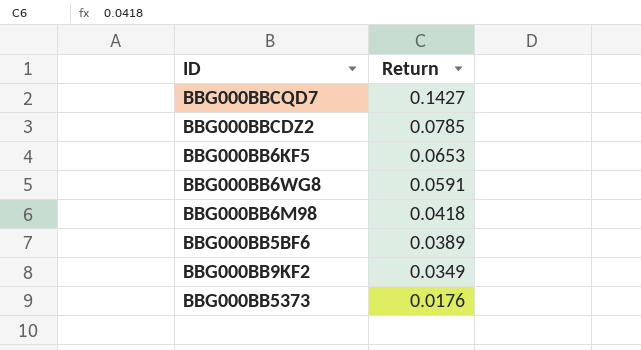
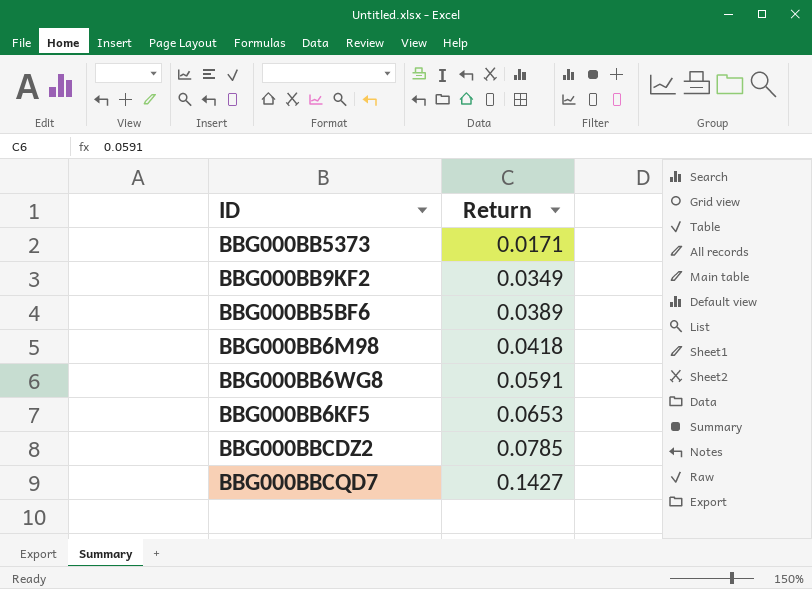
row order: Return descending -> Return ascending
BBG000BB5373 | Return: 0.0176 -> 0.0171

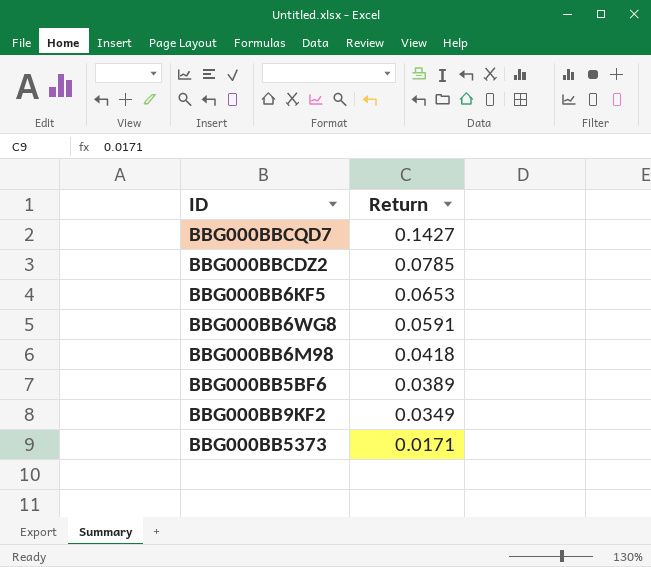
row order: Return ascending -> Return descending

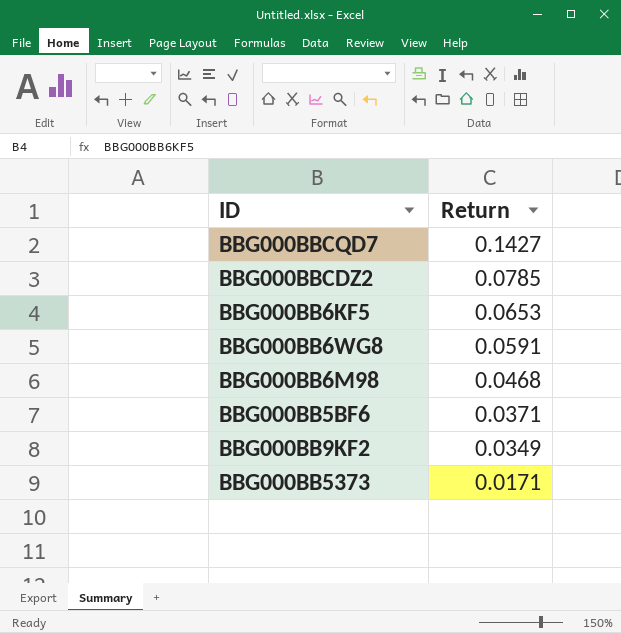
BBG000BB6M98 | Return: 0.0418 -> 0.0468
BBG000BB5BF6 | Return: 0.0389 -> 0.0371

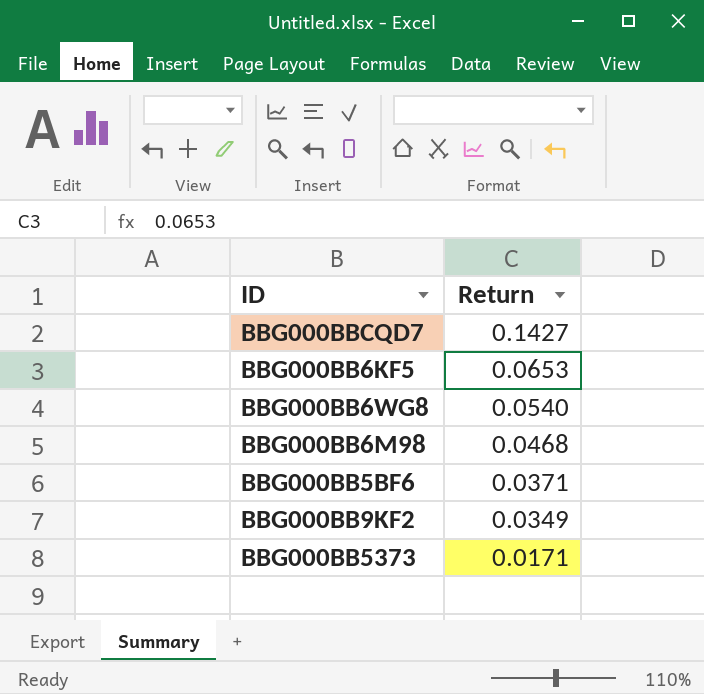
row BBG000BBCDZ2: 0.0785 -> none
BBG000BB6WG8 | Return: 0.0591 -> 0.0540

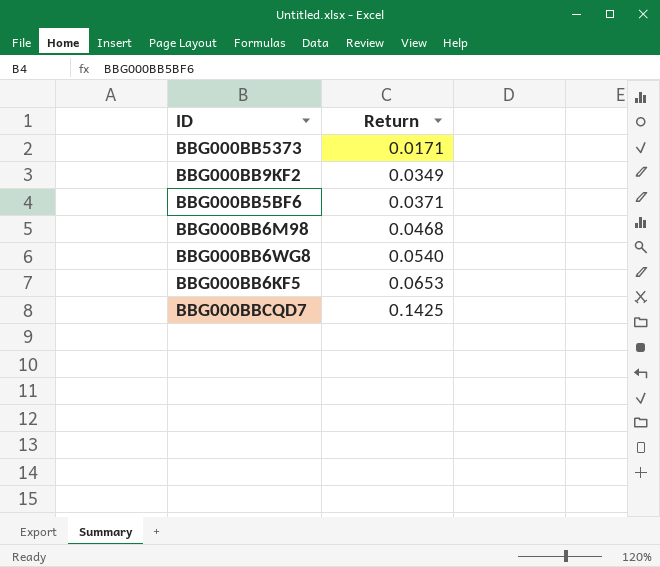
row order: Return descending -> Return ascending
BBG000BBCQD7 | Return: 0.1427 -> 0.1425

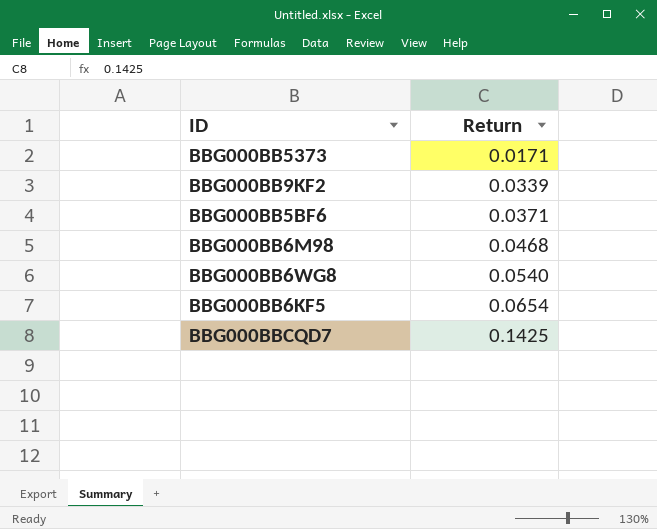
BBG000BB9KF2 | Return: 0.0349 -> 0.0339
BBG000BB6KF5 | Return: 0.0653 -> 0.0654

